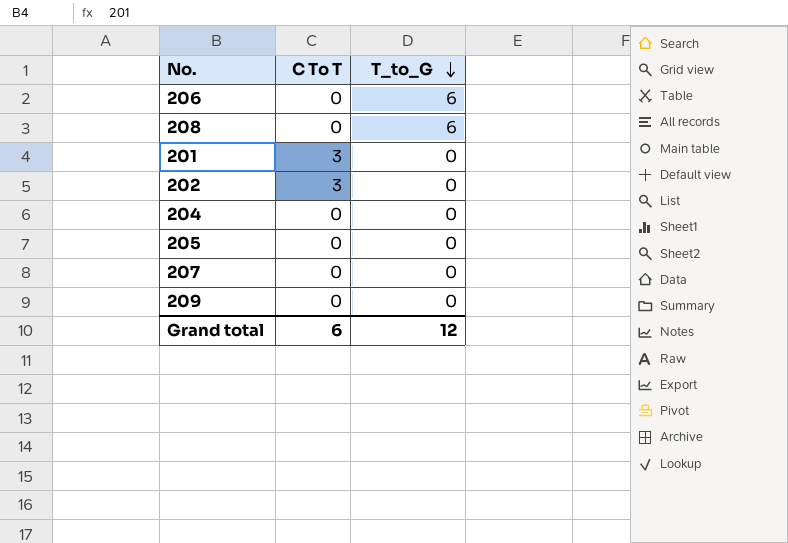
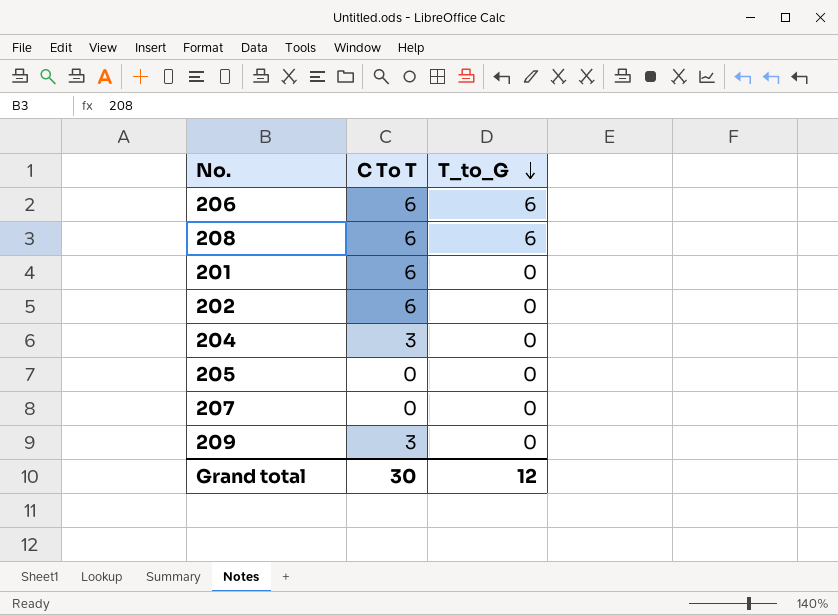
206 | C To T: 0 -> 6
208 | C To T: 0 -> 6
201 | C To T: 3 -> 6
202 | C To T: 3 -> 6
204 | C To T: 0 -> 3
209 | C To T: 0 -> 3
Grand total | C To T: 6 -> 30

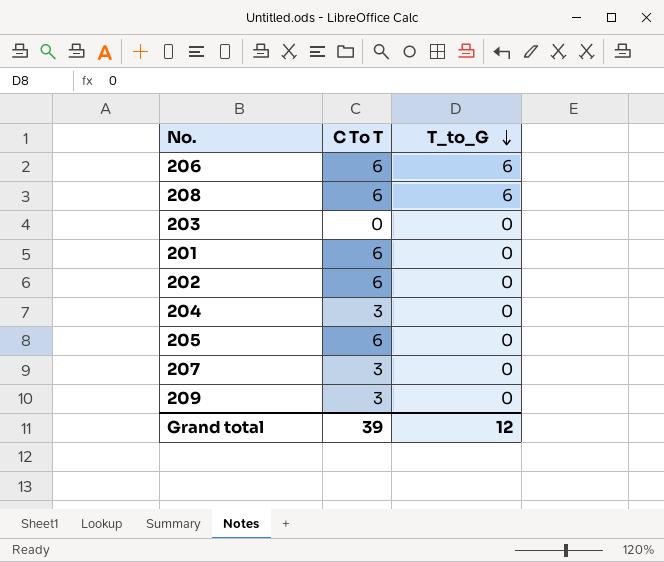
row 203: none -> 0 | 0
205 | C To T: 0 -> 6
207 | C To T: 0 -> 3
Grand total | C To T: 30 -> 39

